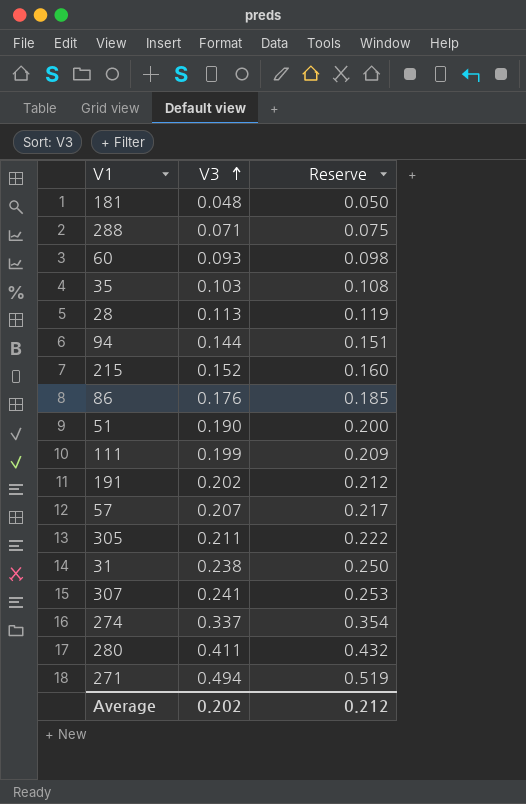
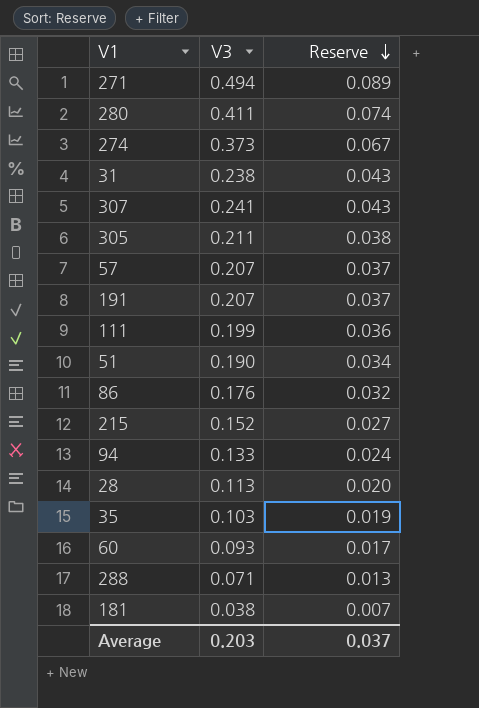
row order: V3 ascending -> Reserve descending
column Reserve | formula: [V3] * 1.05 -> [V3] * 0.18
274 | V3: 0.337 -> 0.373
191 | V3: 0.202 -> 0.207
94 | V3: 0.144 -> 0.133
181 | V3: 0.048 -> 0.038
Average | V3: 0.202 -> 0.203
Average | Reserve: 0.212 -> 0.037

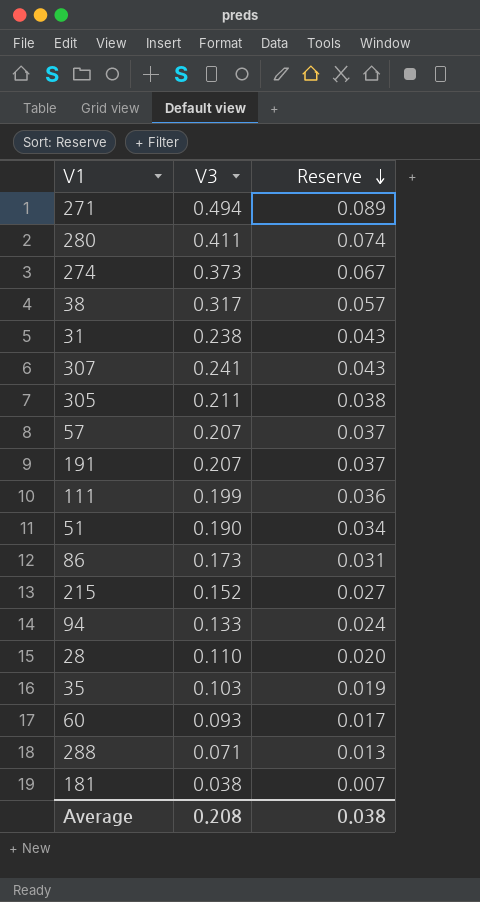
row 38: none -> 0.317 | 0.057
86 | V3: 0.176 -> 0.173
86 | Reserve: 0.032 -> 0.031
28 | V3: 0.113 -> 0.110
Average | V3: 0.203 -> 0.208
Average | Reserve: 0.037 -> 0.038

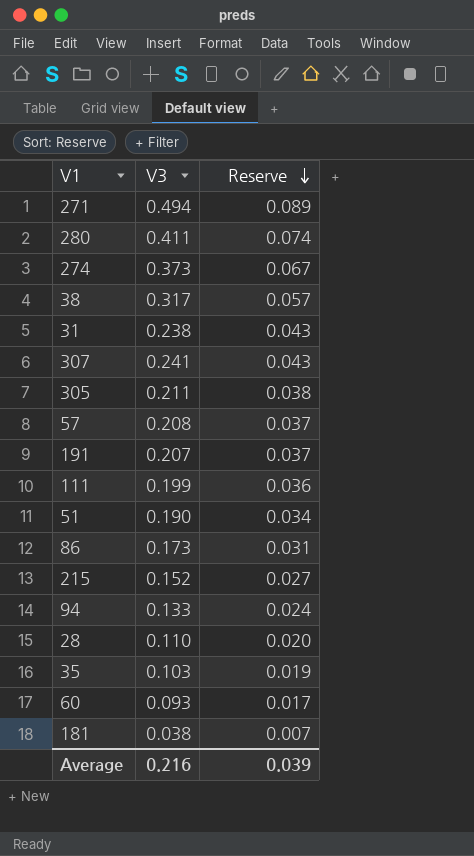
row 288: 0.071 | 0.013 -> none
57 | V3: 0.207 -> 0.208
Average | V3: 0.208 -> 0.216
Average | Reserve: 0.038 -> 0.039

